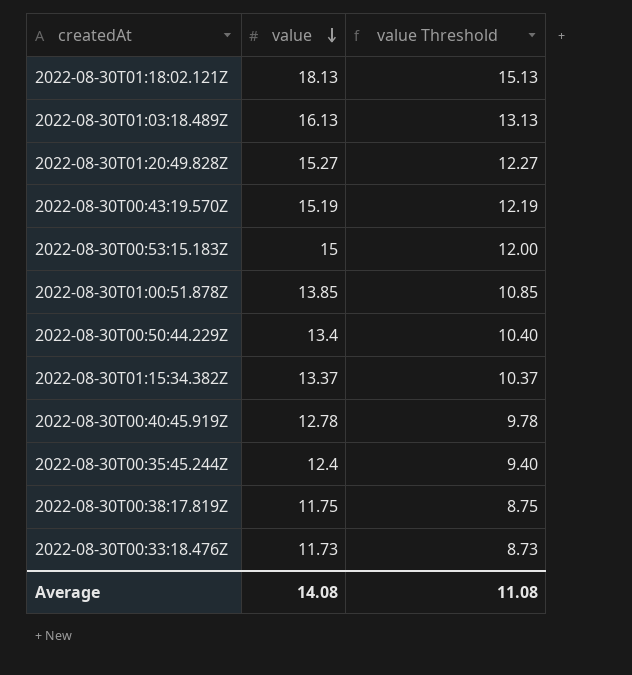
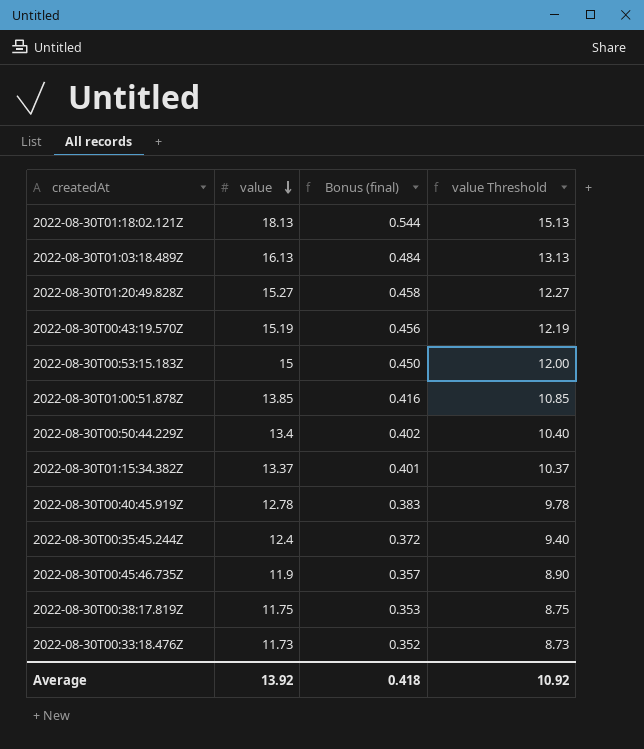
column Bonus (final) | formula: none -> [value] * 0.03
row 2022-08-30T00:45:46.735Z: none -> 11.9 | 0.357 | 8.90
Average | value: 14.08 -> 13.92
Average | value Threshold: 11.08 -> 10.92

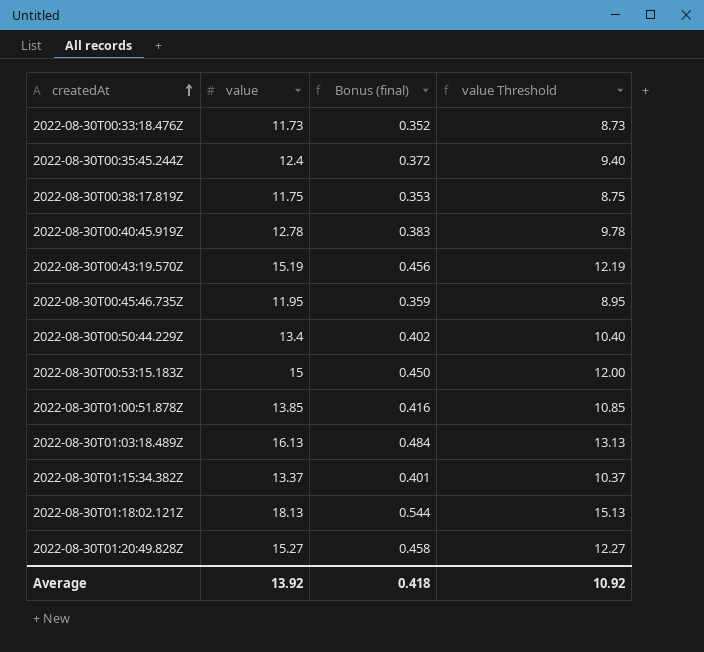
row order: value descending -> createdAt ascending
2022-08-30T00:45:46.735Z | value: 11.9 -> 11.95
2022-08-30T00:45:46.735Z | Bonus (final): 0.357 -> 0.359
2022-08-30T00:45:46.735Z | value Threshold: 8.90 -> 8.95

